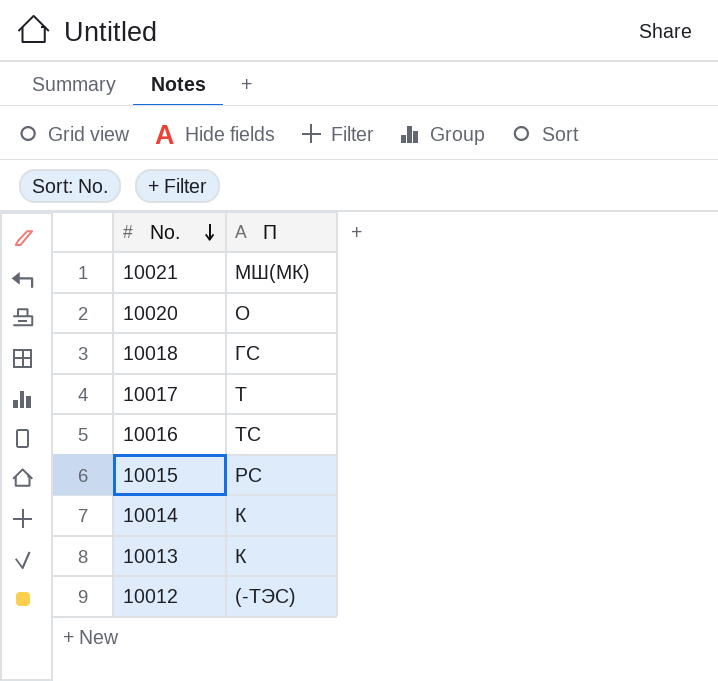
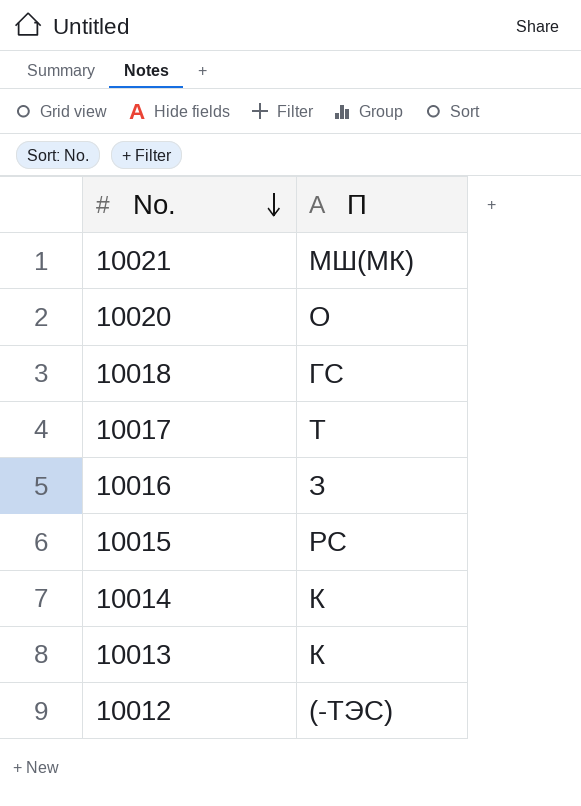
10016 | П: ТС -> З

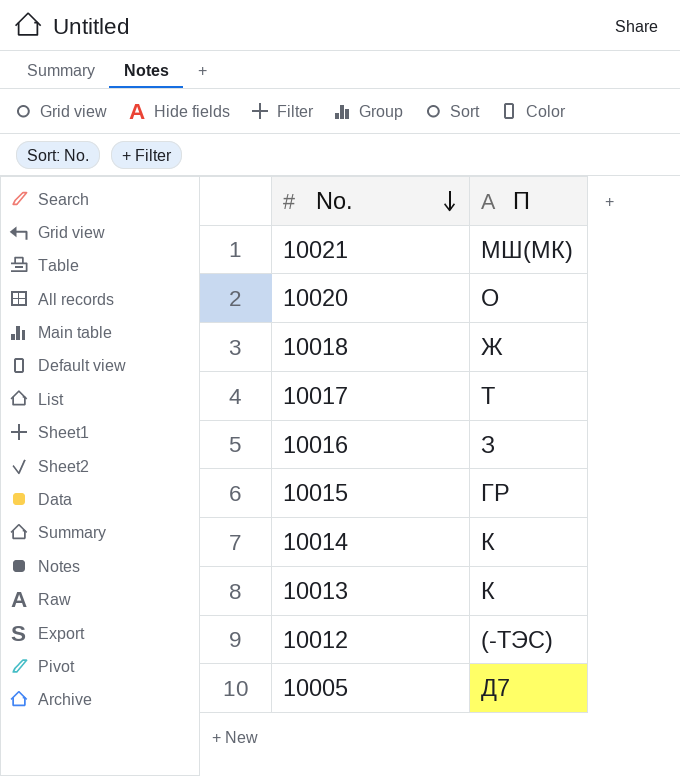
10018 | П: ГС -> Ж
10015 | П: РС -> ГР
row 10005: none -> Д7

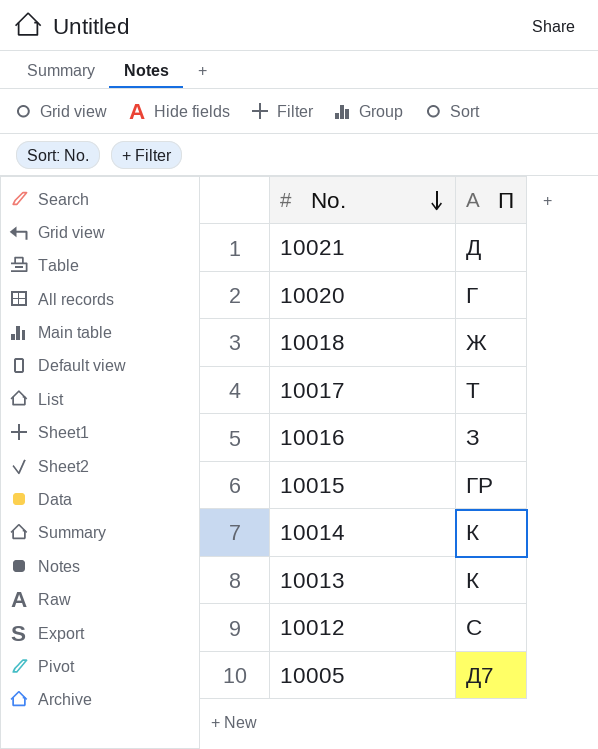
10021 | П: МШ(МК) -> Д
10020 | П: О -> Г
10012 | П: (-ТЭС) -> С

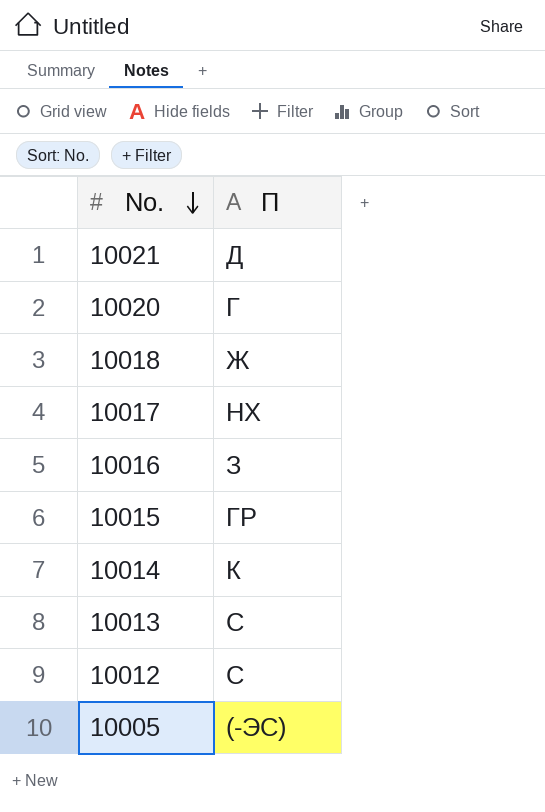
10017 | П: Т -> НХ
10013 | П: К -> С
10005 | П: Д7 -> (-ЭС)

